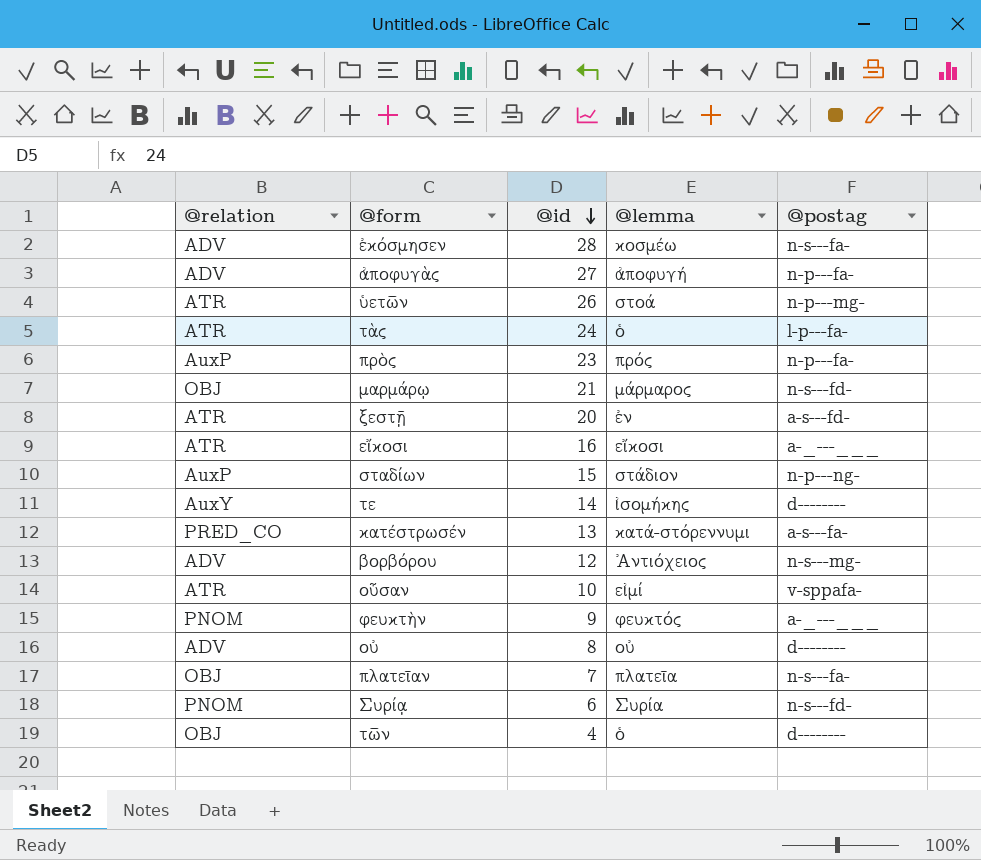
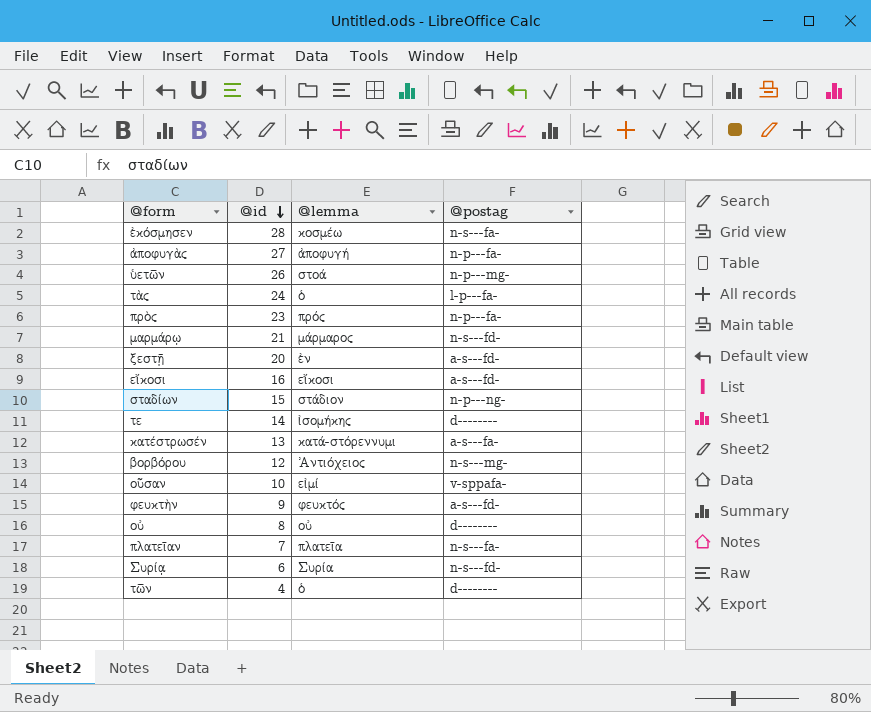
column @relation | position: 1 -> none
εἴκοσι | @postag: a-_---___ -> a-s---fd-
φευκτὴν | @postag: a-_---___ -> a-s---fd-

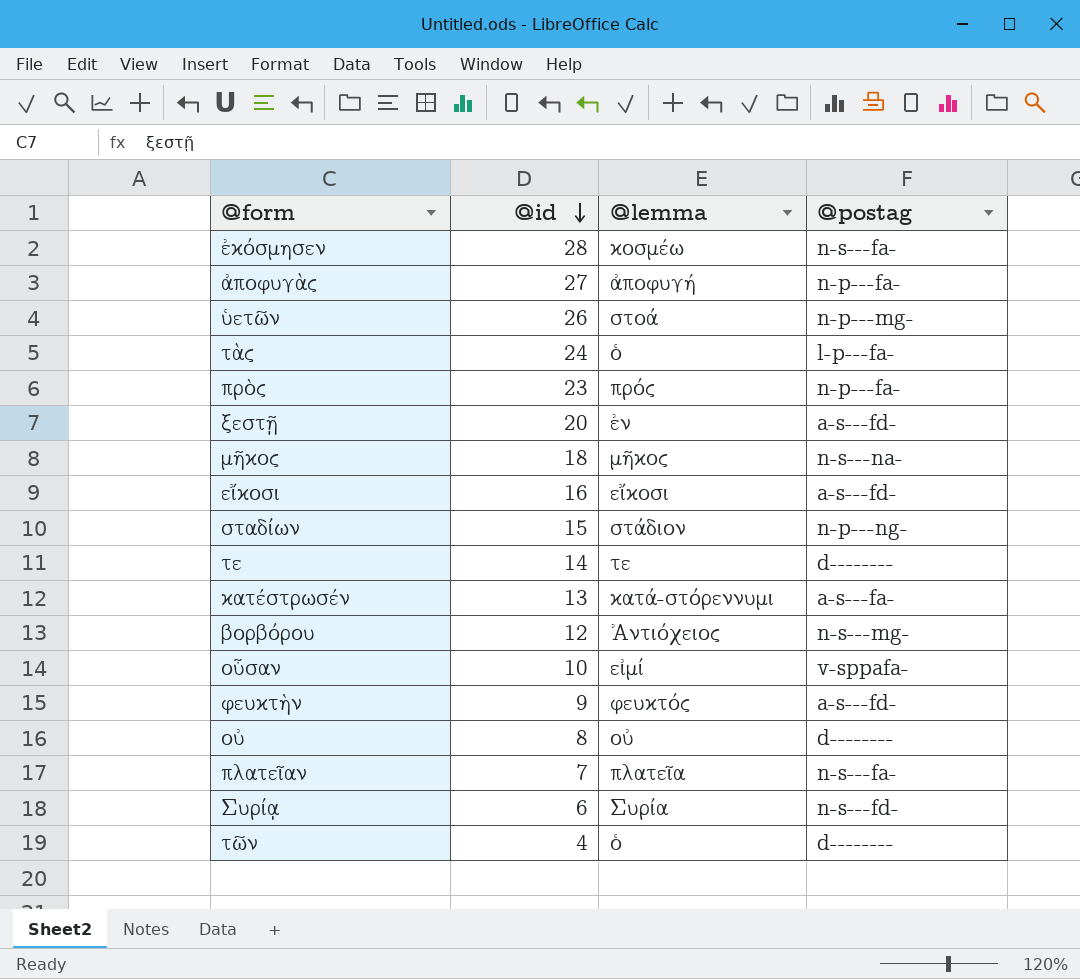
row μαρμάρῳ: 21 | μάρμαρος | n-s---fd- -> none
row μῆκος: none -> 18 | μῆκος | n-s---na-
τε | @lemma: ἰσομήκης -> τε

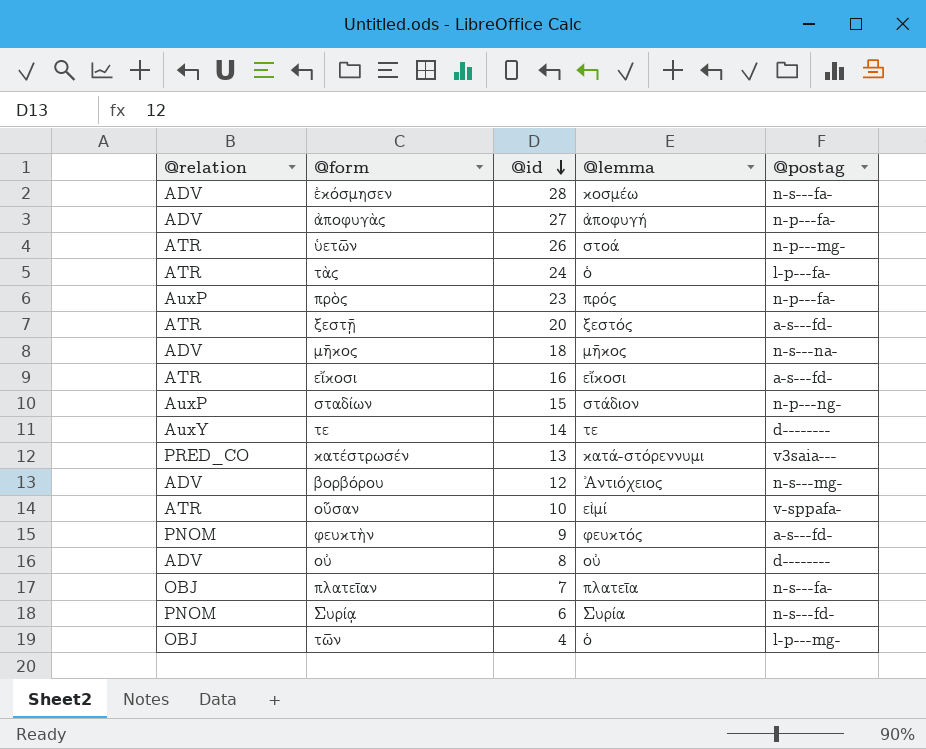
column @relation | position: none -> 1
ξεστῇ | @lemma: ἐν -> ξεστός
κατέστρωσέν | @postag: a-s---fa- -> v3saia---
τῶν | @postag: d-------- -> l-p---mg-

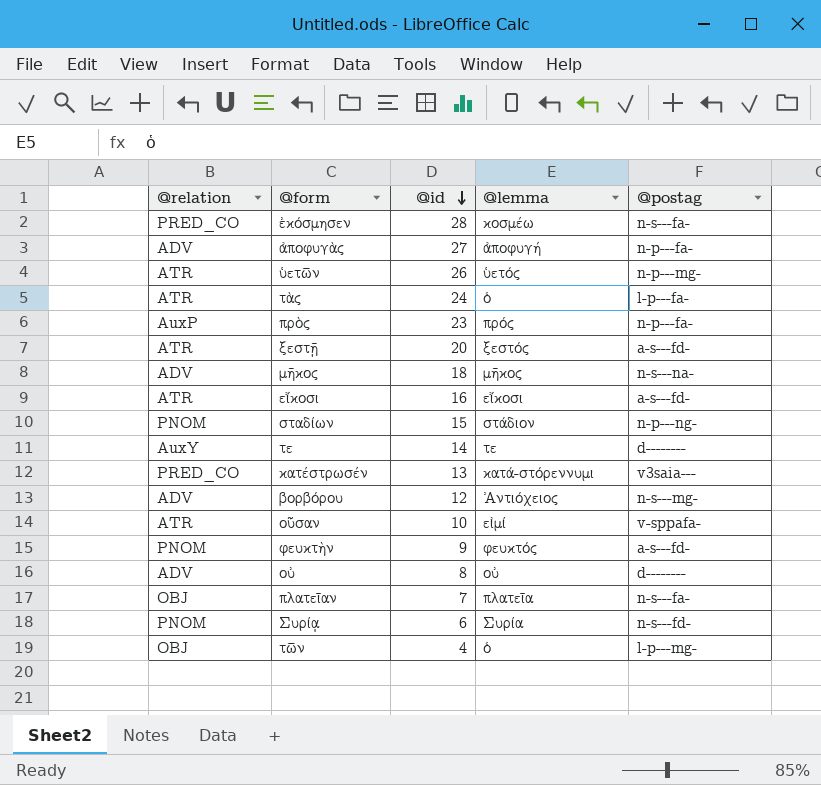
ἐκόσμησεν | @relation: ADV -> PRED_CO
ὑετῶν | @lemma: στοά -> ὑετός
σταδίων | @relation: AuxP -> PNOM

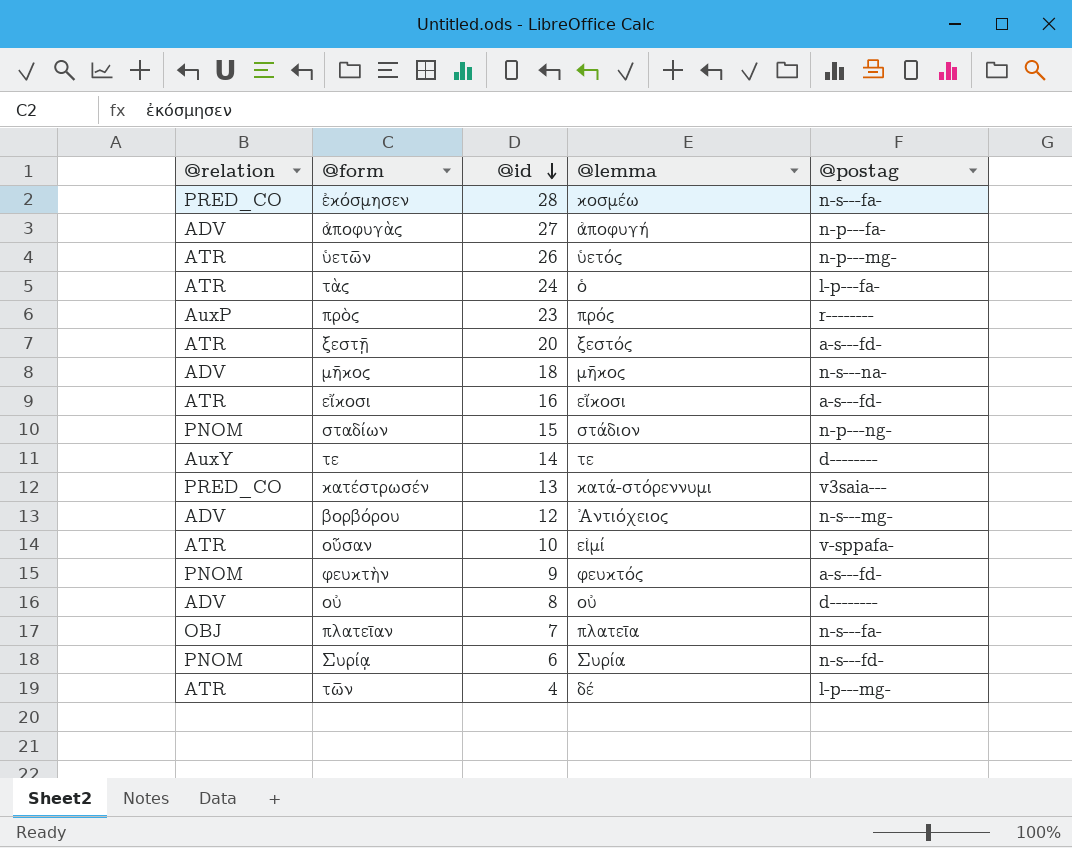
πρὸς | @postag: n-p---fa- -> r--------
τῶν | @relation: OBJ -> ATR
τῶν | @lemma: ὁ -> δέ

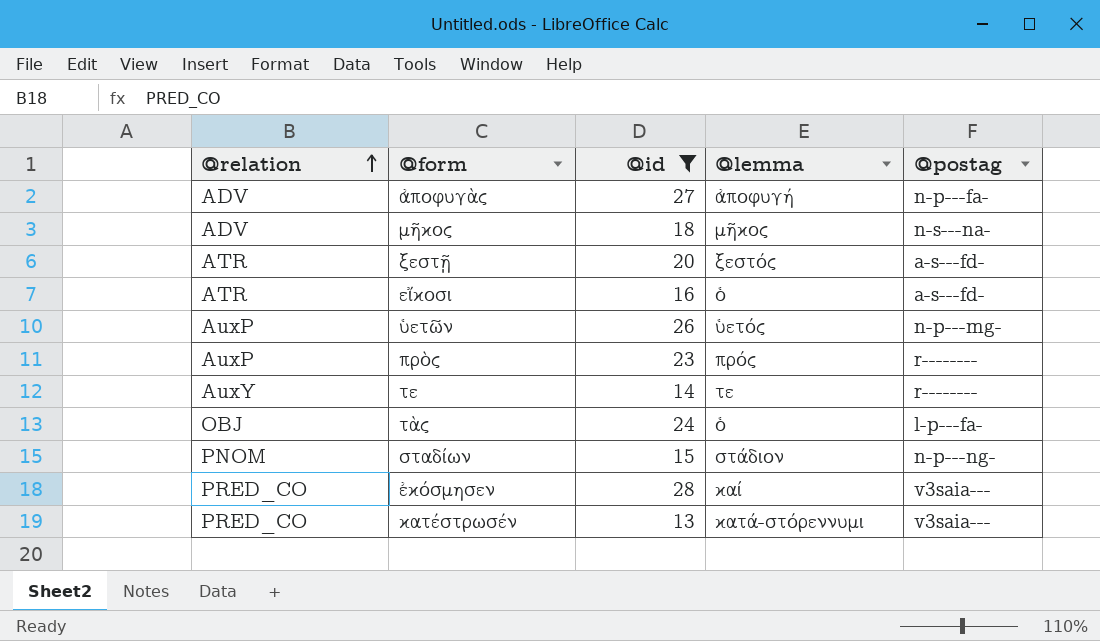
filter: none -> @id >= 13
row order: @id descending -> @relation ascending
εἴκοσι | @lemma: εἴκοσι -> ὁ
ὑετῶν | @relation: ATR -> AuxP
τε | @postag: d-------- -> r--------
τὰς | @relation: ATR -> OBJ
ἐκόσμησεν | @lemma: κοσμέω -> καί
ἐκόσμησεν | @postag: n-s---fa- -> v3saia---

